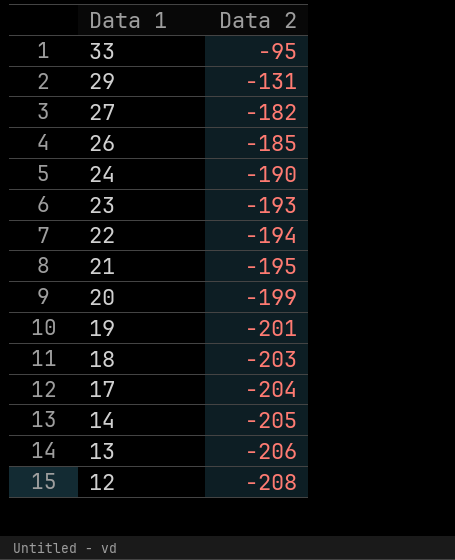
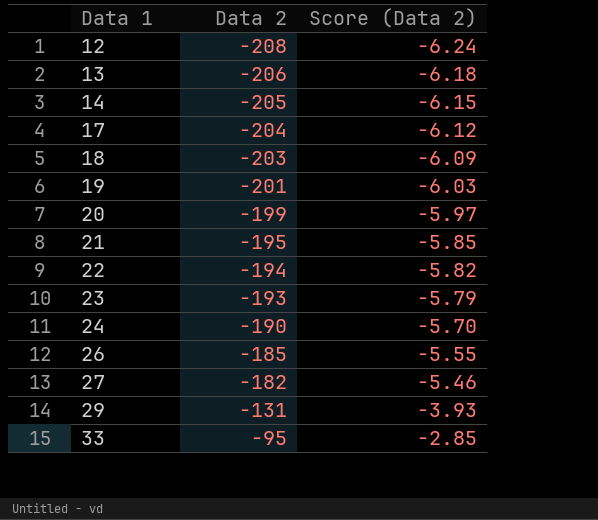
row order: Data 1 descending -> Data 1 ascending
column Score (Data 2) | formula: none -> [Data 2] * 0.03

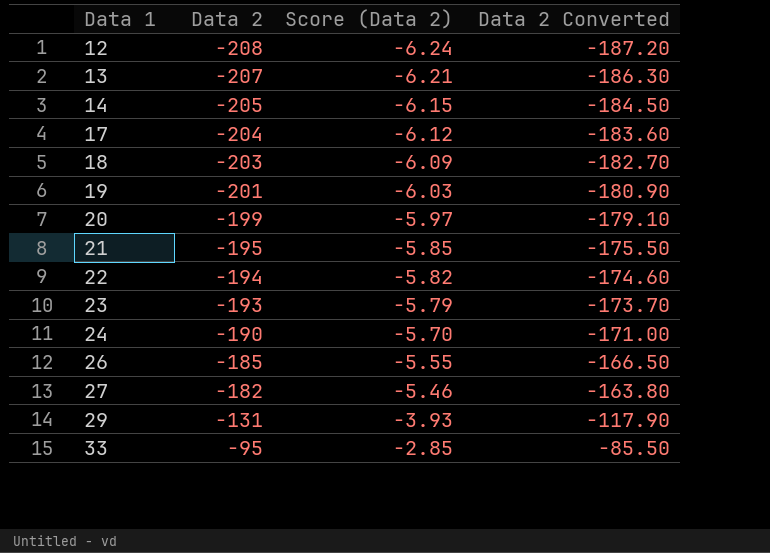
column Data 2 Converted | formula: none -> [Data 2] * 0.9
13 | Data 2: -206 -> -207
13 | Score (Data 2): -6.18 -> -6.21

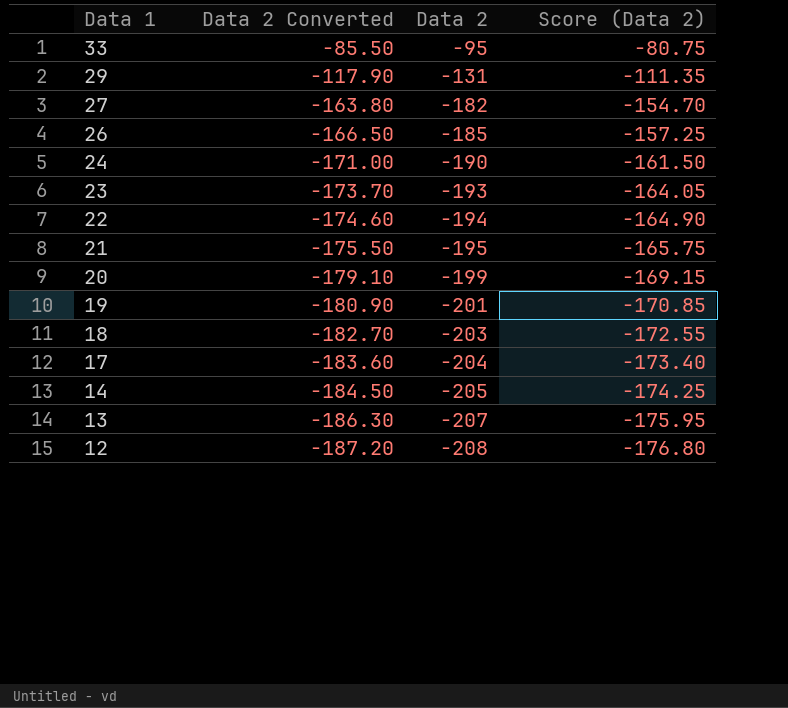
row order: Data 1 ascending -> Data 1 descending
column Data 2 Converted | position: 4 -> 2
column Score (Data 2) | formula: [Data 2] * 0.03 -> [Data 2] * 0.85

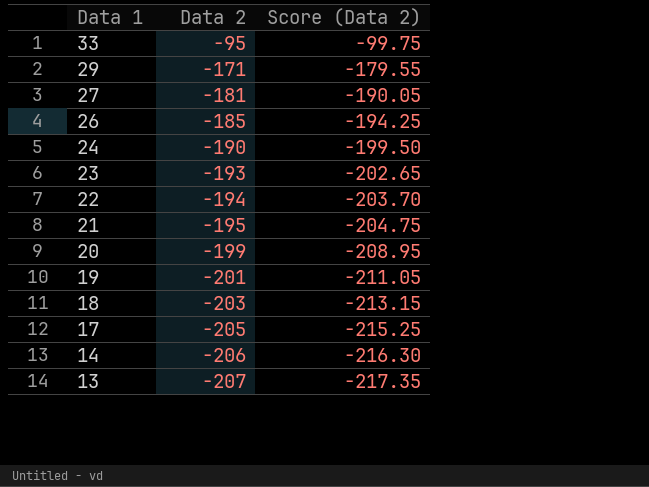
column Data 2 Converted | formula: [Data 2] * 0.9 -> none
column Score (Data 2) | formula: [Data 2] * 0.85 -> [Data 2] * 1.05
row 12: -187.20 | -208 | -176.80 -> none
29 | Data 2: -131 -> -171
27 | Data 2: -182 -> -181
17 | Data 2: -204 -> -205
14 | Data 2: -205 -> -206

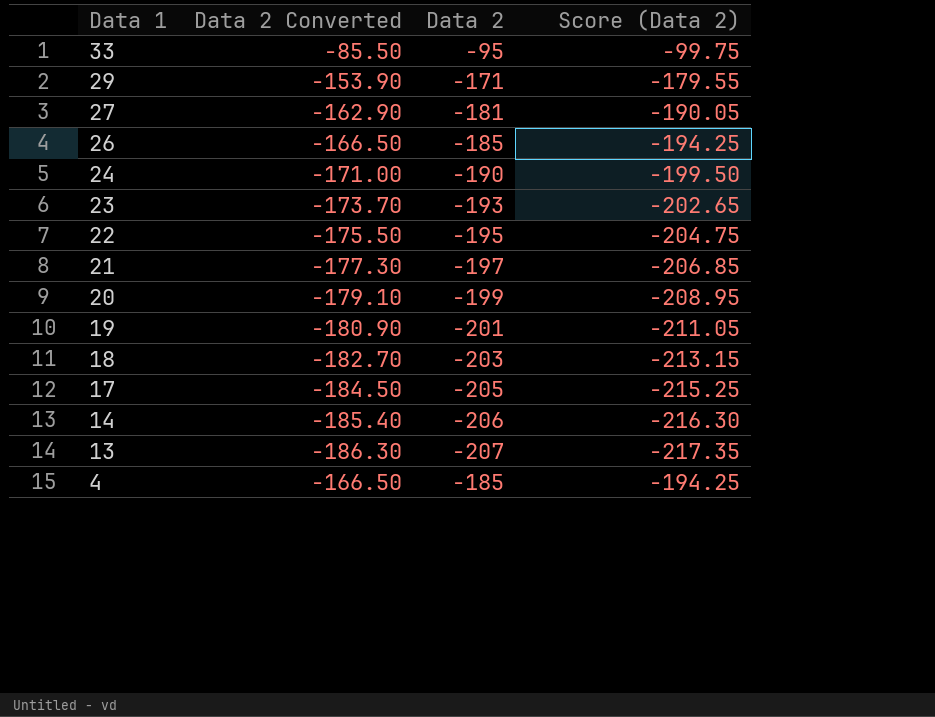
column Data 2 Converted | formula: none -> [Data 2] * 0.9
22 | Data 2: -194 -> -195
22 | Score (Data 2): -203.70 -> -204.75
21 | Data 2: -195 -> -197
21 | Score (Data 2): -204.75 -> -206.85
row 4: none -> -166.50 | -185 | -194.25

